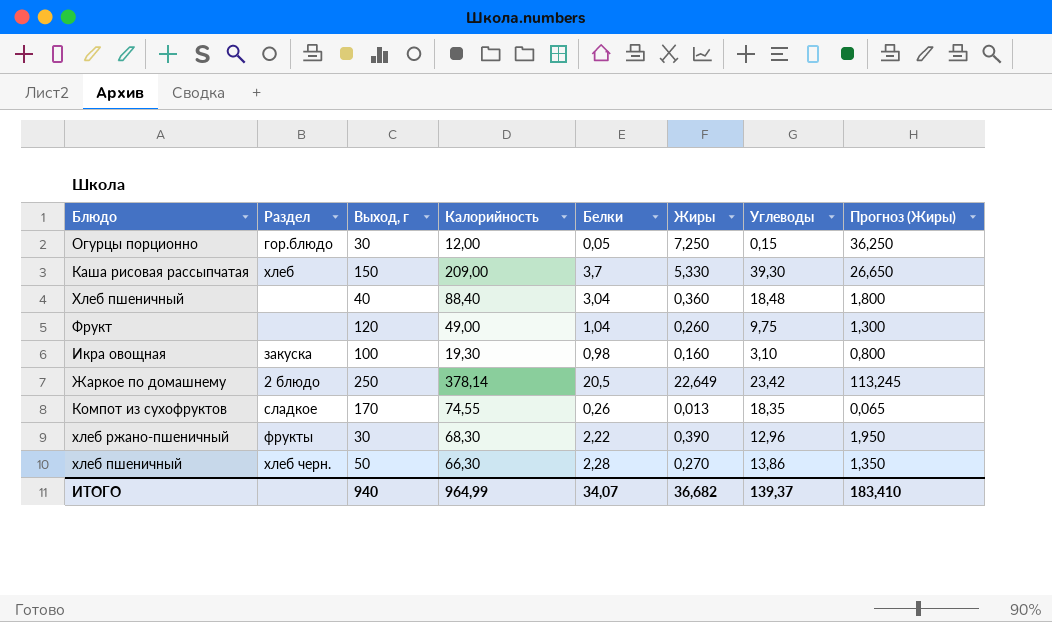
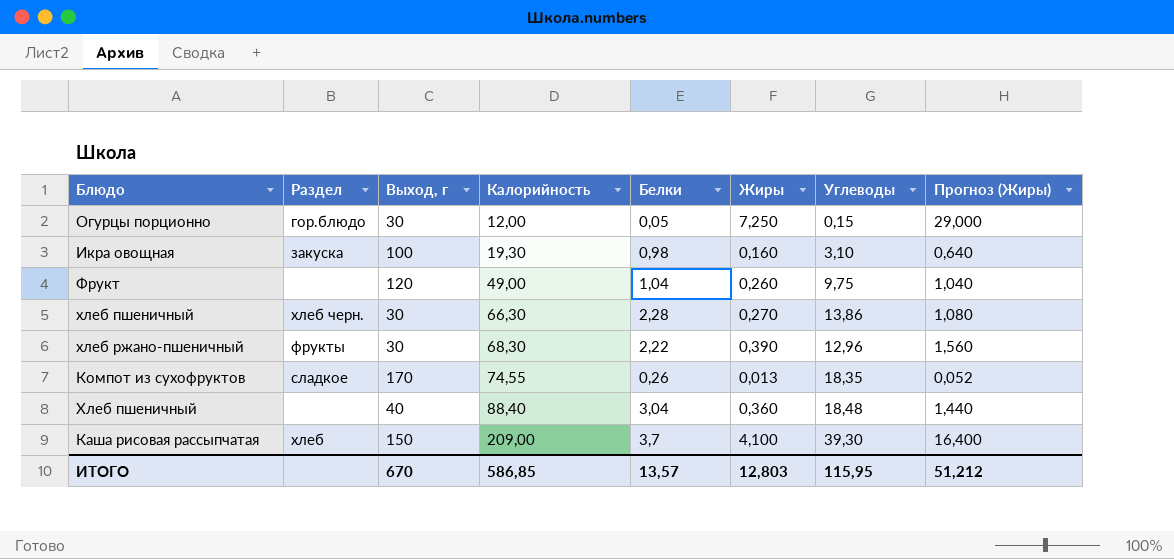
row order: none -> Калорийность ascending
column Прогноз (Жиры) | formula: [Жиры] * 5 -> [Жиры] * 4
row Жаркое по домашнему: 2 блюдо | 250 | 378,14 | 20,5 | 22,649 | 23,42 | 113,245 -> none
хлеб пшеничный | Выход, г: 50 -> 30
Каша рисовая рассыпчатая | Жиры: 5,330 -> 4,100
ИТОГО | Выход, г: 940 -> 670
ИТОГО | Калорийность: 964,99 -> 586,85
ИТОГО | Белки: 34,07 -> 13,57
ИТОГО | Жиры: 36,682 -> 12,803
ИТОГО | Углеводы: 139,37 -> 115,95
ИТОГО | Прогноз (Жиры): 183,410 -> 51,212

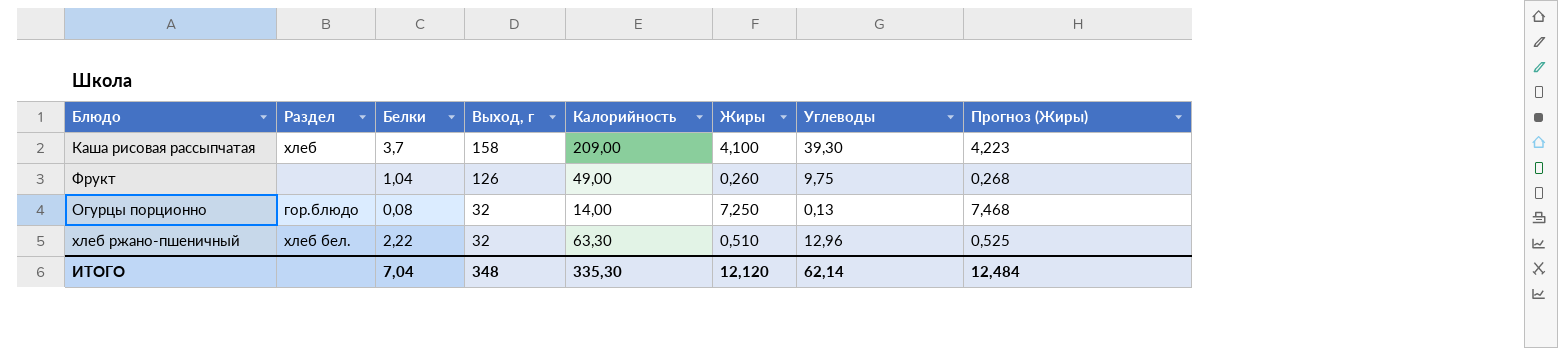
row order: Калорийность ascending -> Выход, г descending
column Белки | position: 5 -> 3
column Прогноз (Жиры) | formula: [Жиры] * 4 -> [Жиры] * 1,03
row Икра овощная: закуска | 100 | 19,30 | 0,98 | 0,160 | 3,10 | 0,640 -> none
row хлеб пшеничный: хлеб черн. | 30 | 66,30 | 2,28 | 0,270 | 13,86 | 1,080 -> none
row Компот из сухофруктов: сладкое | 170 | 74,55 | 0,26 | 0,013 | 18,35 | 0,052 -> none
row Хлеб пшеничный: none | 40 | 88,40 | 3,04 | 0,360 | 18,48 | 1,440 -> none
Каша рисовая рассыпчатая | Выход, г: 150 -> 158
Фрукт | Выход, г: 120 -> 126
Огурцы порционно | Белки: 0,05 -> 0,08
Огурцы порционно | Выход, г: 30 -> 32
Огурцы порционно | Калорийность: 12,00 -> 14,00
Огурцы порционно | Углеводы: 0,15 -> 0,13
хлеб ржано-пшеничный | Раздел: фрукты -> хлеб бел.
хлеб ржано-пшеничный | Выход, г: 30 -> 32
хлеб ржано-пшеничный | Калорийность: 68,30 -> 63,30
хлеб ржано-пшеничный | Жиры: 0,390 -> 0,510
ИТОГО | Белки: 13,57 -> 7,04
ИТОГО | Выход, г: 670 -> 348
ИТОГО | Калорийность: 586,85 -> 335,30
ИТОГО | Жиры: 12,803 -> 12,120
ИТОГО | Углеводы: 115,95 -> 62,14
ИТОГО | Прогноз (Жиры): 51,212 -> 12,484

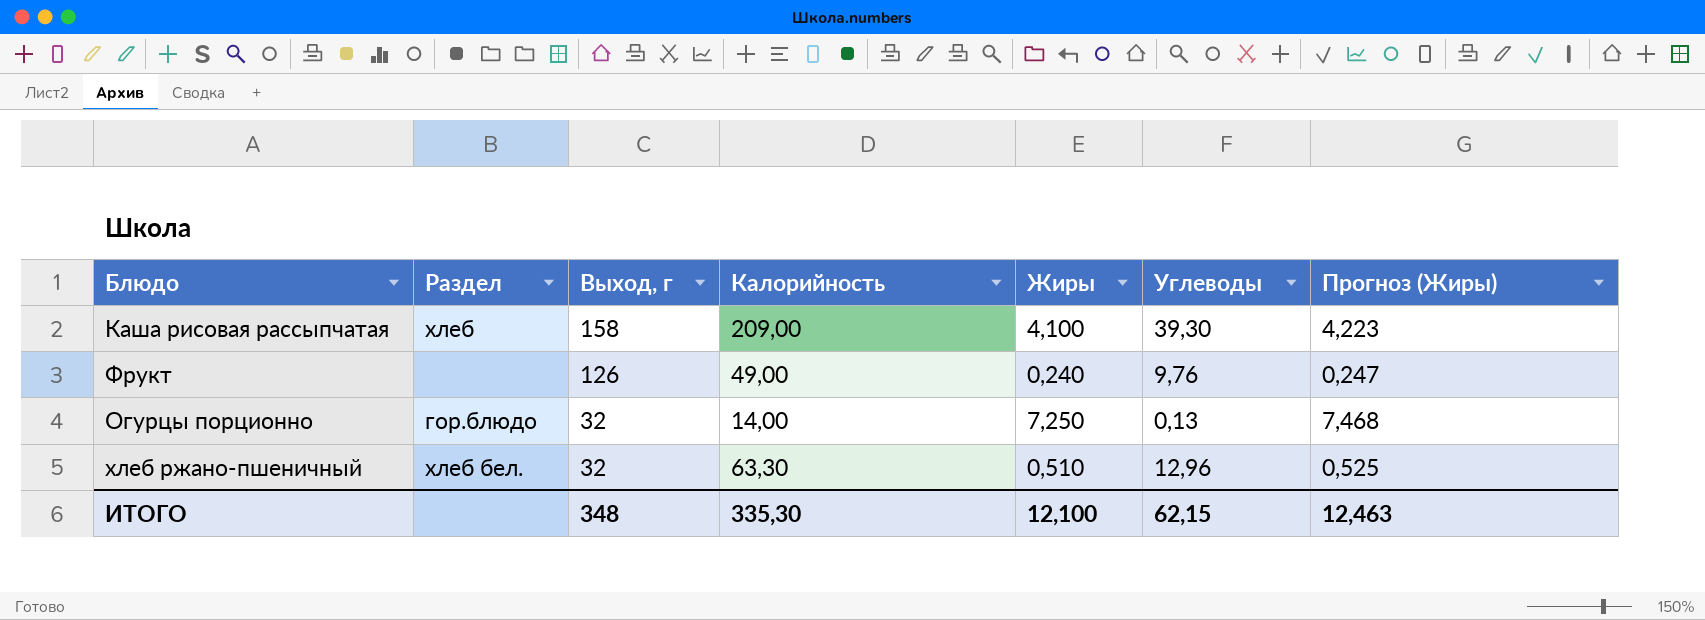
column Белки | position: 3 -> none
Фрукт | Жиры: 0,260 -> 0,240
Фрукт | Углеводы: 9,75 -> 9,76
Фрукт | Прогноз (Жиры): 0,268 -> 0,247
ИТОГО | Жиры: 12,120 -> 12,100
ИТОГО | Углеводы: 62,14 -> 62,15
ИТОГО | Прогноз (Жиры): 12,484 -> 12,463

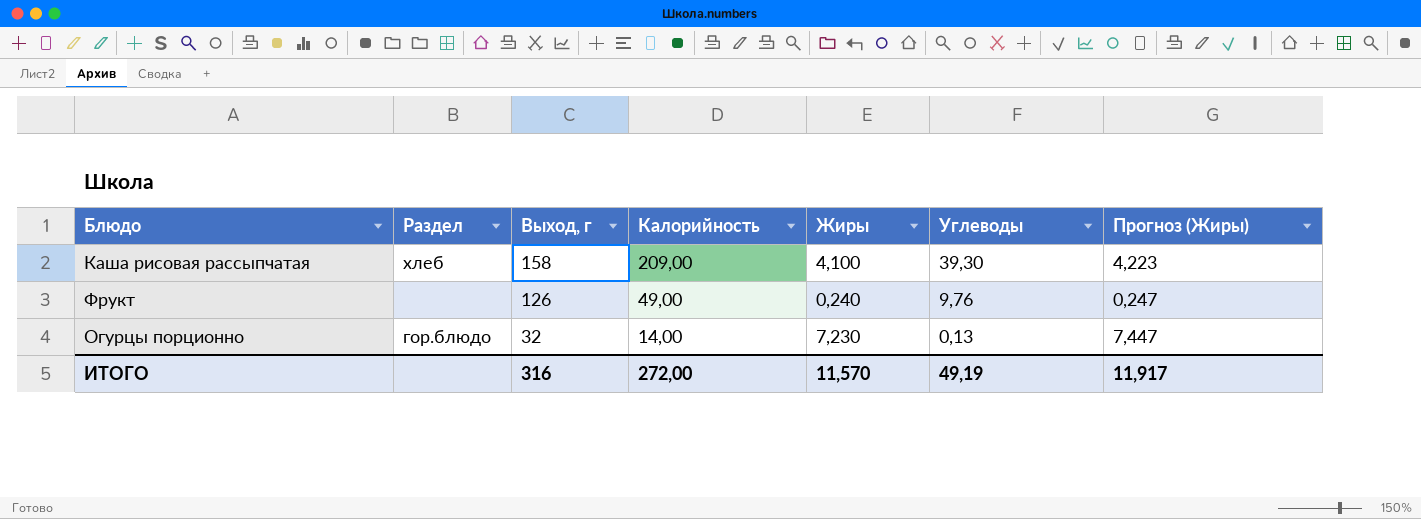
row хлеб ржано-пшеничный: хлеб бел. | 32 | 63,30 | 0,510 | 12,96 | 0,525 -> none
Огурцы порционно | Жиры: 7,250 -> 7,230
Огурцы порционно | Прогноз (Жиры): 7,468 -> 7,447
ИТОГО | Выход, г: 348 -> 316
ИТОГО | Калорийность: 335,30 -> 272,00
ИТОГО | Жиры: 12,100 -> 11,570
ИТОГО | Углеводы: 62,15 -> 49,19
ИТОГО | Прогноз (Жиры): 12,463 -> 11,917

